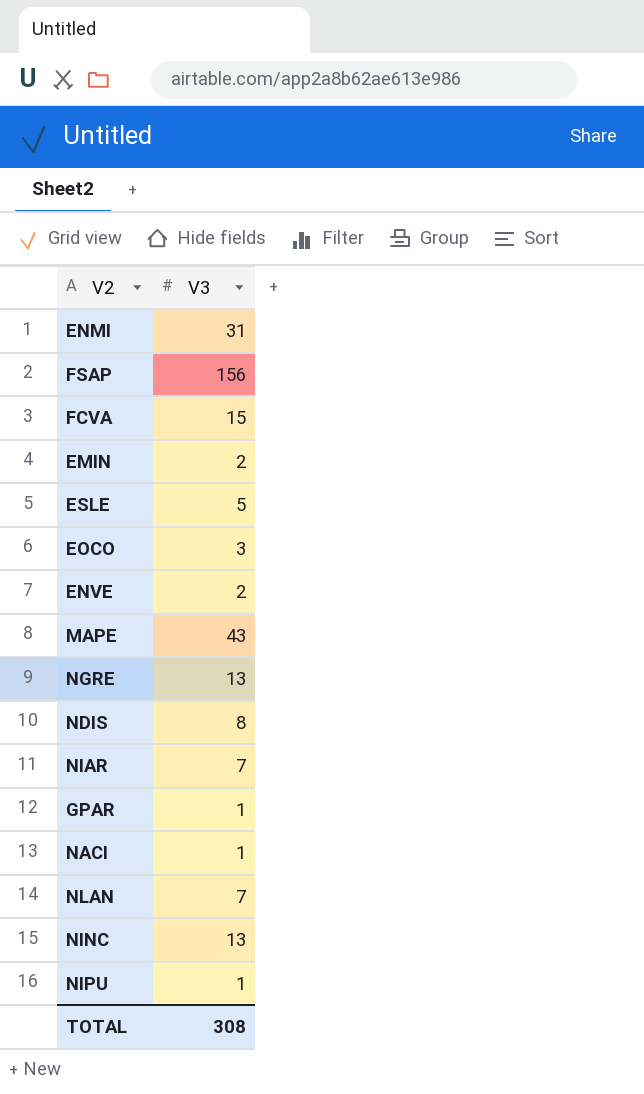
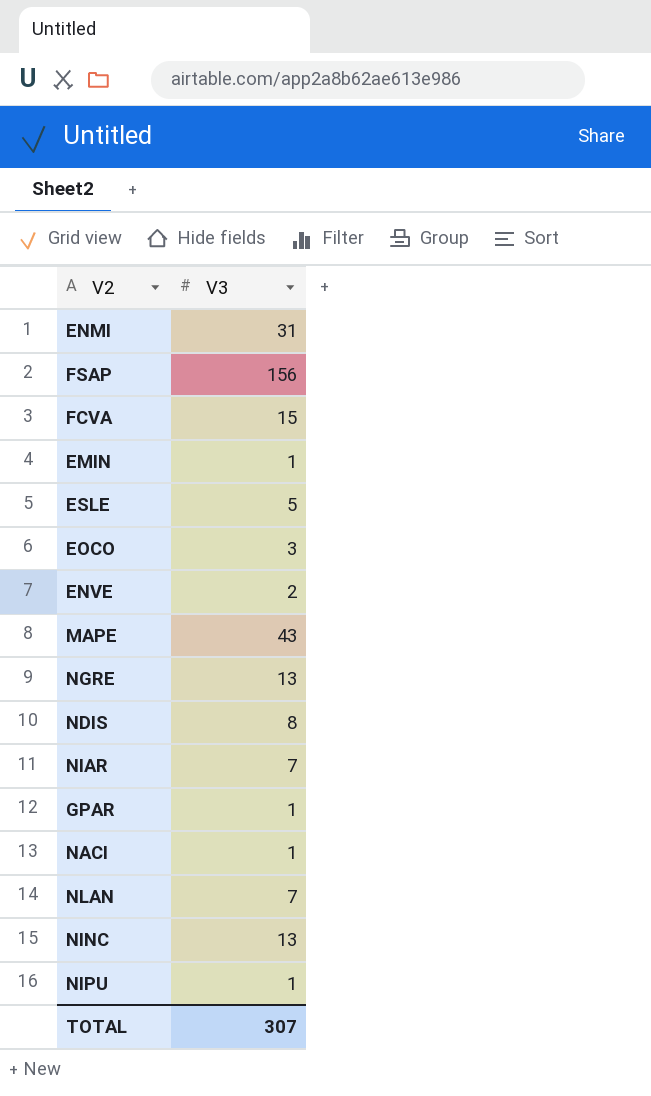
EMIN | V3: 2 -> 1
TOTAL | V3: 308 -> 307

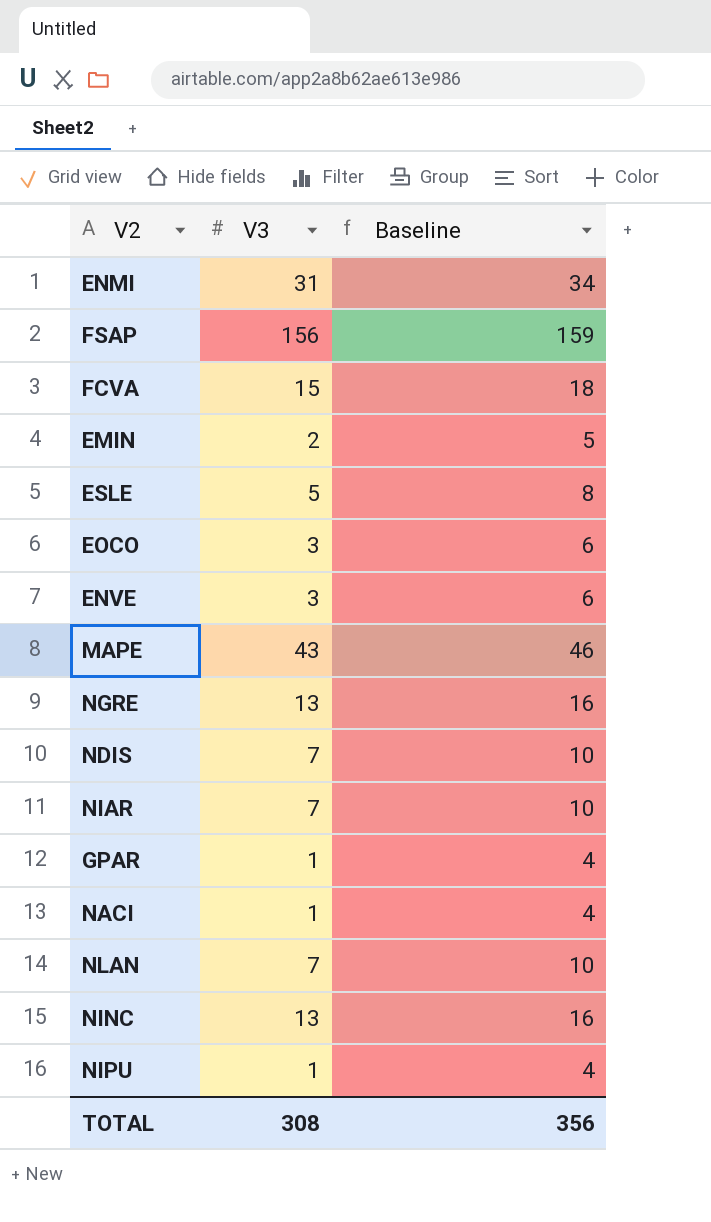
column Baseline | formula: none -> [V3] + 3
EMIN | V3: 1 -> 2
ENVE | V3: 2 -> 3
NDIS | V3: 8 -> 7
TOTAL | V3: 307 -> 308

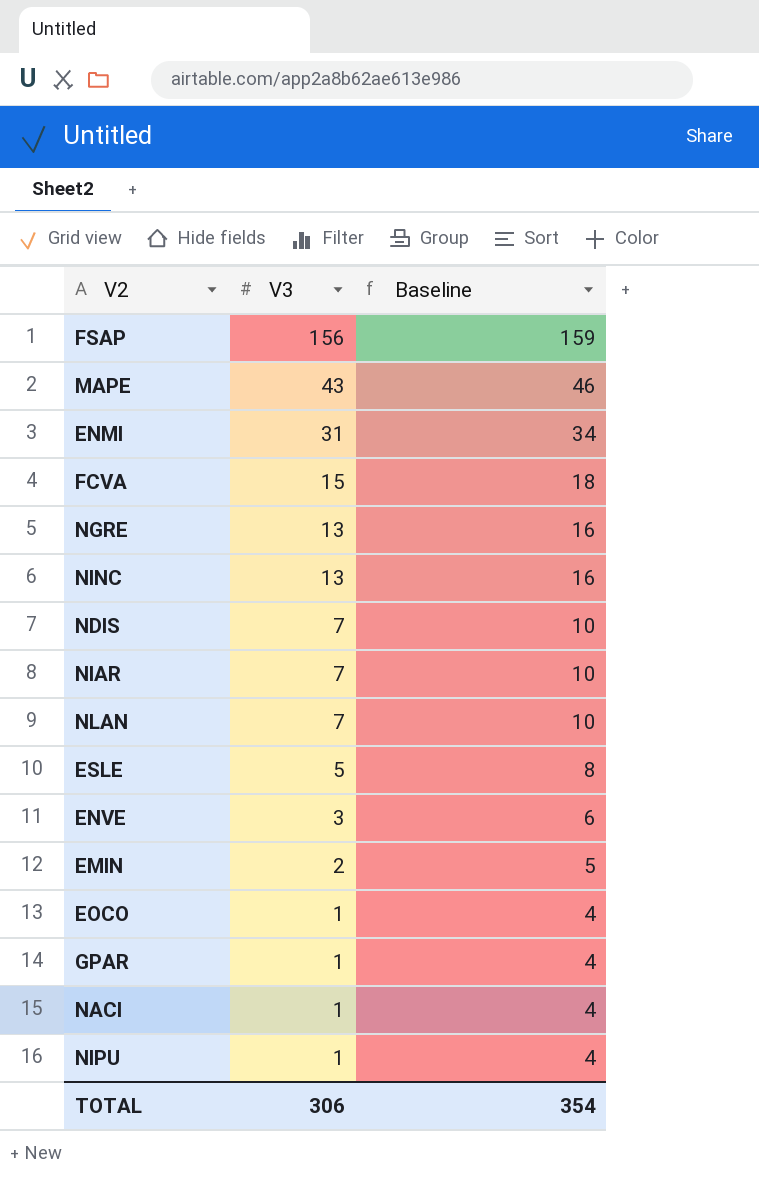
row order: none -> V3 descending
EOCO | V3: 3 -> 1
EOCO | Baseline: 6 -> 4
TOTAL | V3: 308 -> 306
TOTAL | Baseline: 356 -> 354

